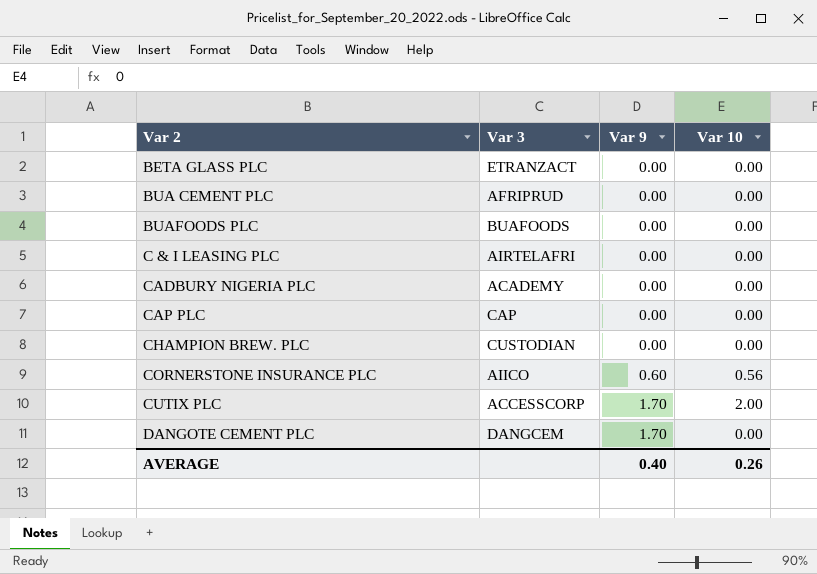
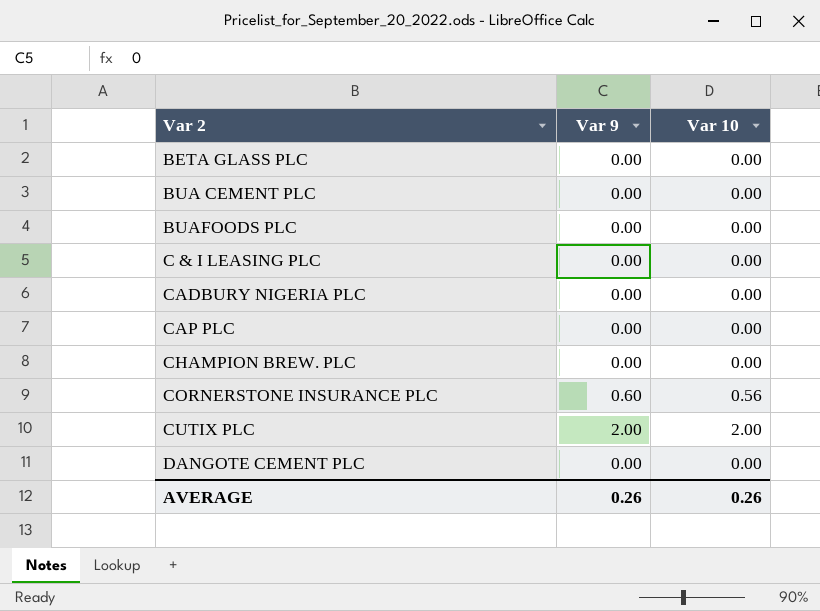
column Var 3 | position: 2 -> none
CUTIX PLC | Var 9: 1.70 -> 2.00
DANGOTE CEMENT PLC | Var 9: 1.70 -> 0.00
AVERAGE | Var 9: 0.40 -> 0.26

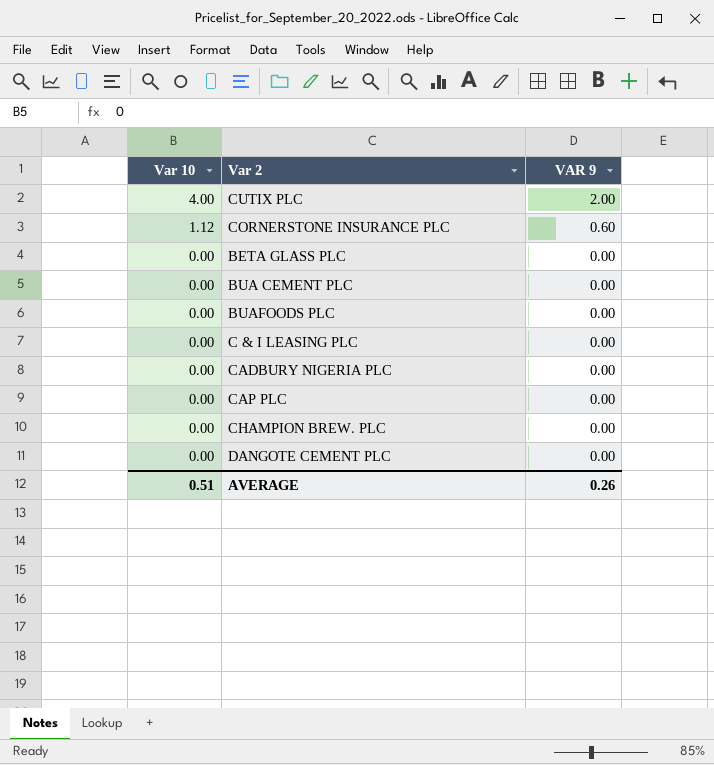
row order: Var 2 ascending -> Var 10 descending
column Var 10 | position: 3 -> 1
column name: Var 9 -> VAR 9
CUTIX PLC | Var 10: 2.00 -> 4.00
CORNERSTONE INSURANCE PLC | Var 10: 0.56 -> 1.12
AVERAGE | Var 10: 0.26 -> 0.51

